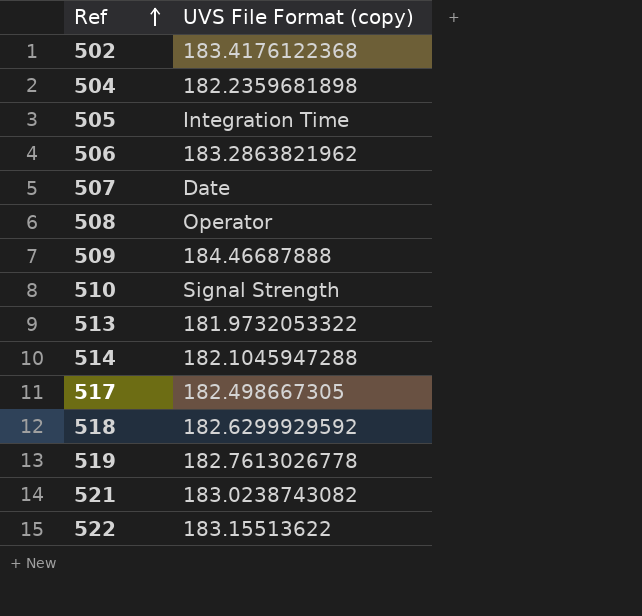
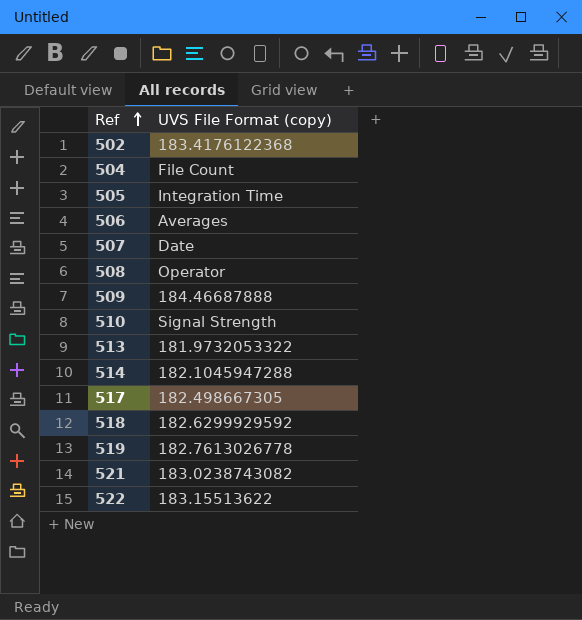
504 | UVS File Format (copy): 182.2359681898 -> File Count
506 | UVS File Format (copy): 183.2863821962 -> Averages

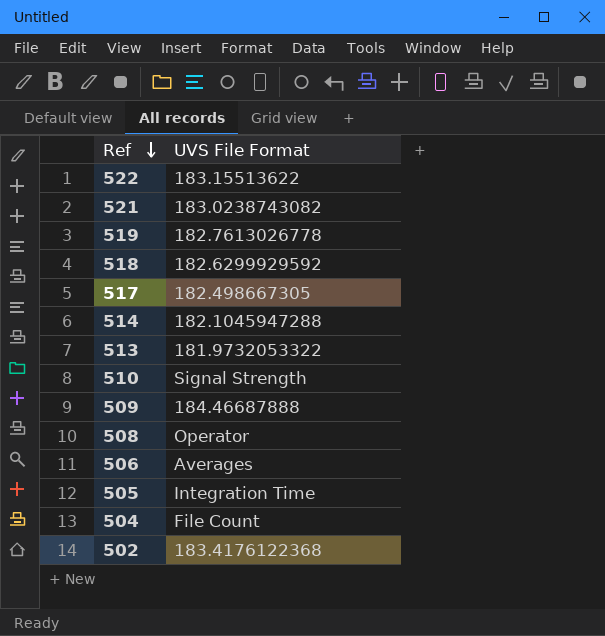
row order: Ref ascending -> Ref descending
column name: UVS File Format (copy) -> UVS File Format
row 507: Date -> none

